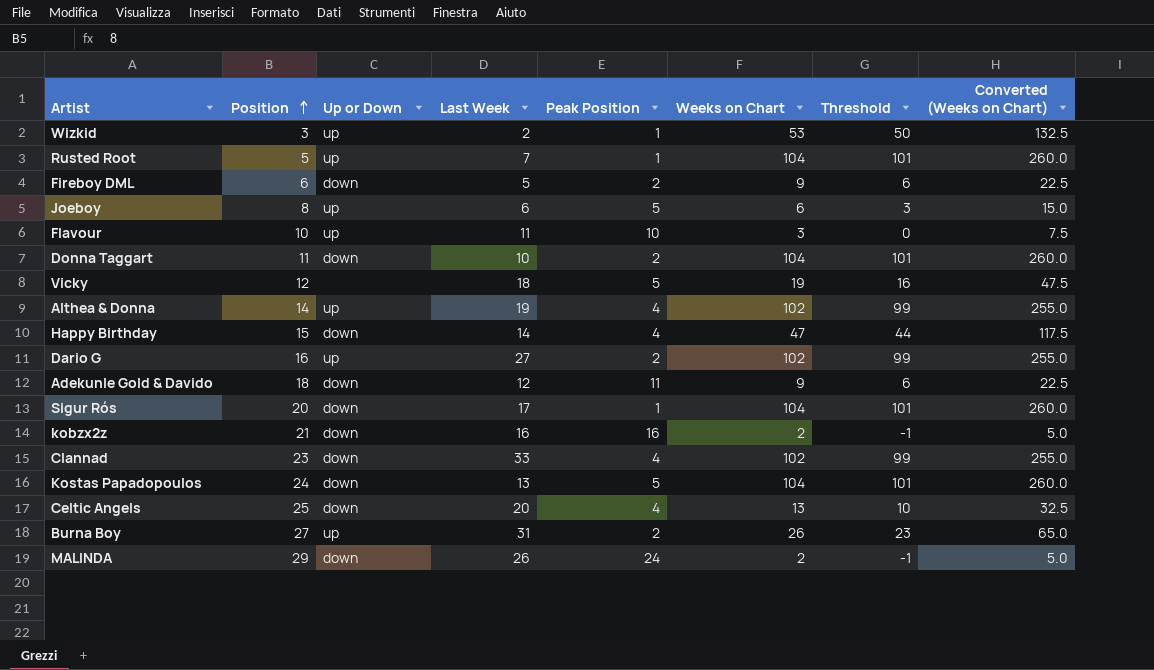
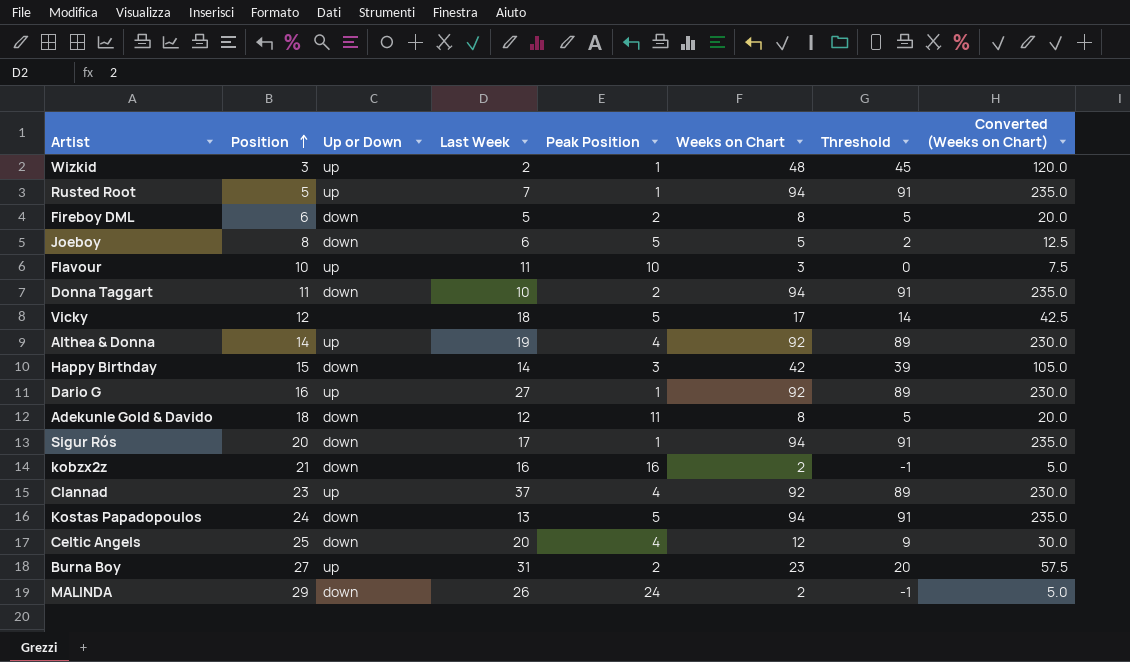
Wizkid | Weeks on Chart: 53 -> 48
Wizkid | Threshold: 50 -> 45
Wizkid | Converted (Weeks on Chart): 132.5 -> 120.0
Rusted Root | Weeks on Chart: 104 -> 94
Rusted Root | Threshold: 101 -> 91
Rusted Root | Converted (Weeks on Chart): 260.0 -> 235.0
Fireboy DML | Weeks on Chart: 9 -> 8
Fireboy DML | Threshold: 6 -> 5
Fireboy DML | Converted (Weeks on Chart): 22.5 -> 20.0
Joeboy | Up or Down: up -> down
Joeboy | Weeks on Chart: 6 -> 5
Joeboy | Threshold: 3 -> 2
Joeboy | Converted (Weeks on Chart): 15.0 -> 12.5
Donna Taggart | Weeks on Chart: 104 -> 94
Donna Taggart | Threshold: 101 -> 91
Donna Taggart | Converted (Weeks on Chart): 260.0 -> 235.0
Vicky | Weeks on Chart: 19 -> 17
Vicky | Threshold: 16 -> 14
Vicky | Converted (Weeks on Chart): 47.5 -> 42.5
Althea & Donna | Weeks on Chart: 102 -> 92
Althea & Donna | Threshold: 99 -> 89
Althea & Donna | Converted (Weeks on Chart): 255.0 -> 230.0
Happy Birthday | Peak Position: 4 -> 3
Happy Birthday | Weeks on Chart: 47 -> 42
Happy Birthday | Threshold: 44 -> 39
Happy Birthday | Converted (Weeks on Chart): 117.5 -> 105.0
Dario G | Peak Position: 2 -> 1
Dario G | Weeks on Chart: 102 -> 92
Dario G | Threshold: 99 -> 89
Dario G | Converted (Weeks on Chart): 255.0 -> 230.0
Adekunle Gold & Davido | Weeks on Chart: 9 -> 8
Adekunle Gold & Davido | Threshold: 6 -> 5
Adekunle Gold & Davido | Converted (Weeks on Chart): 22.5 -> 20.0
Sigur Rós | Weeks on Chart: 104 -> 94
Sigur Rós | Threshold: 101 -> 91
Sigur Rós | Converted (Weeks on Chart): 260.0 -> 235.0
Clannad | Up or Down: down -> up
Clannad | Last Week: 33 -> 37
Clannad | Weeks on Chart: 102 -> 92
Clannad | Threshold: 99 -> 89
Clannad | Converted (Weeks on Chart): 255.0 -> 230.0
Kostas Papadopoulos | Weeks on Chart: 104 -> 94
Kostas Papadopoulos | Threshold: 101 -> 91
Kostas Papadopoulos | Converted (Weeks on Chart): 260.0 -> 235.0
Celtic Angels | Weeks on Chart: 13 -> 12
Celtic Angels | Threshold: 10 -> 9
Celtic Angels | Converted (Weeks on Chart): 32.5 -> 30.0
Burna Boy | Weeks on Chart: 26 -> 23
Burna Boy | Threshold: 23 -> 20
Burna Boy | Converted (Weeks on Chart): 65.0 -> 57.5

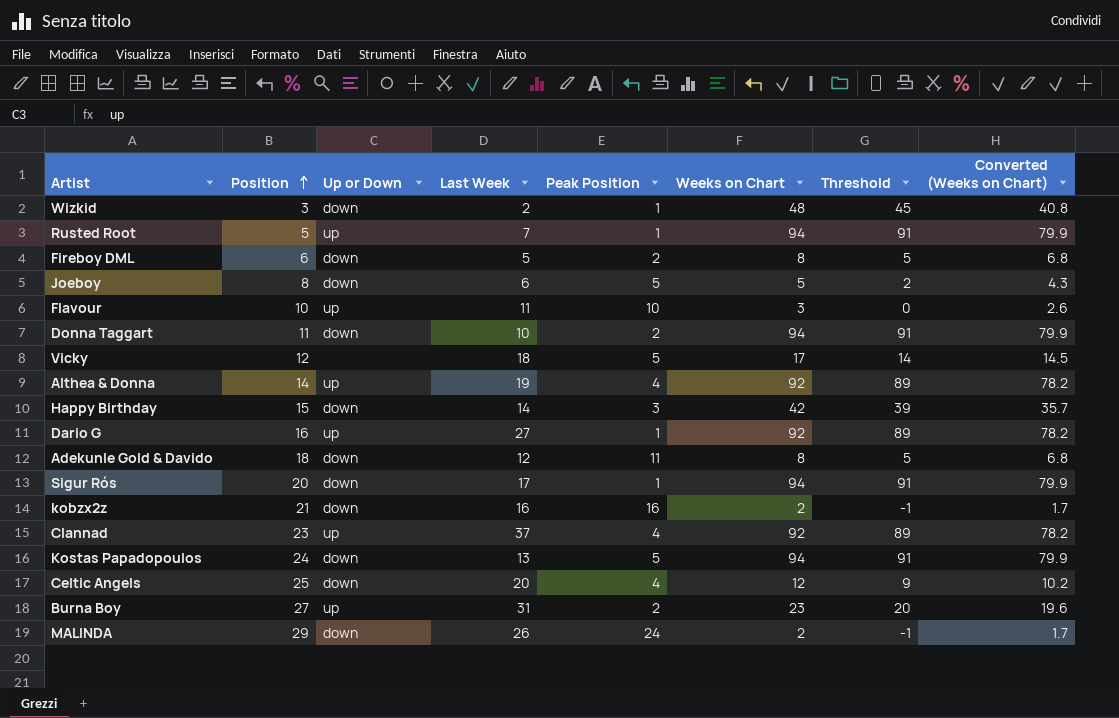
column Converted (Weeks on Chart) | formula: [Weeks on Chart] * 2.5 -> [Weeks on Chart] * 0.85
Wizkid | Up or Down: up -> down

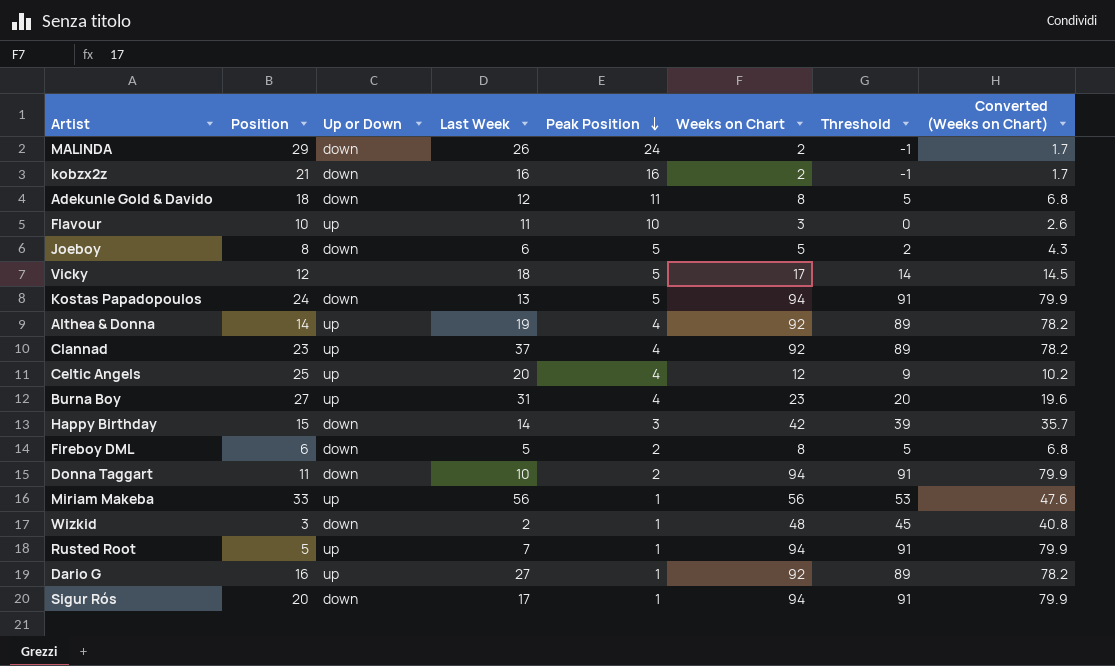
row order: Position ascending -> Peak Position descending
Celtic Angels | Up or Down: down -> up
Burna Boy | Peak Position: 2 -> 4
row Miriam Makeba: none -> 33 | up | 56 | 1 | 56 | 53 | 47.6

